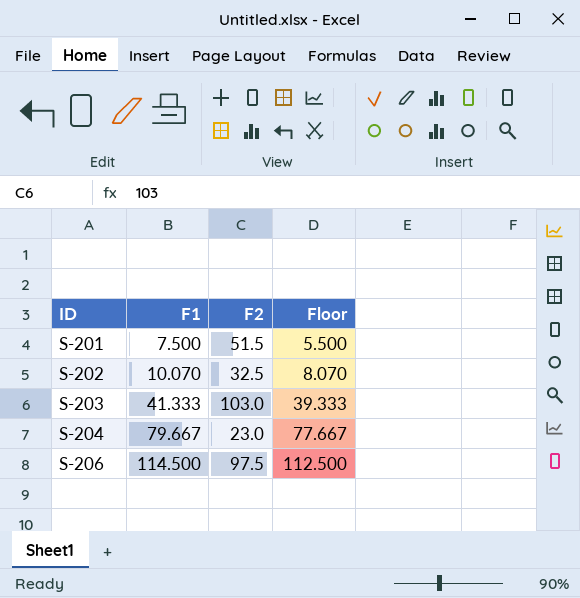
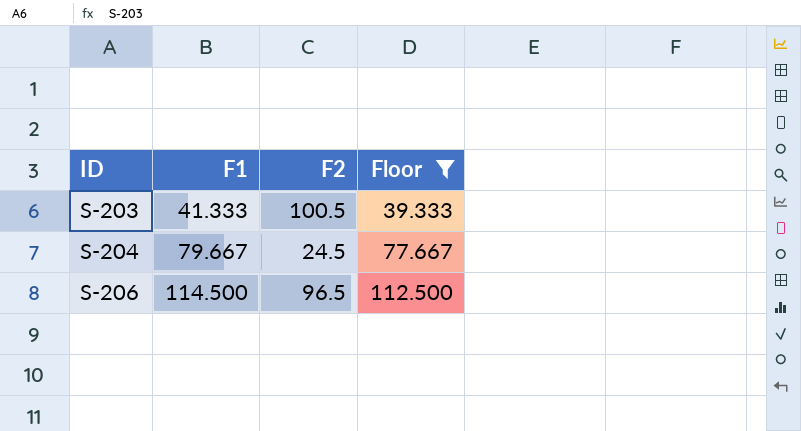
filter: none -> Floor >= 39.333
S-203 | F2: 103.0 -> 100.5
S-204 | F2: 23.0 -> 24.5
S-206 | F2: 97.5 -> 96.5

